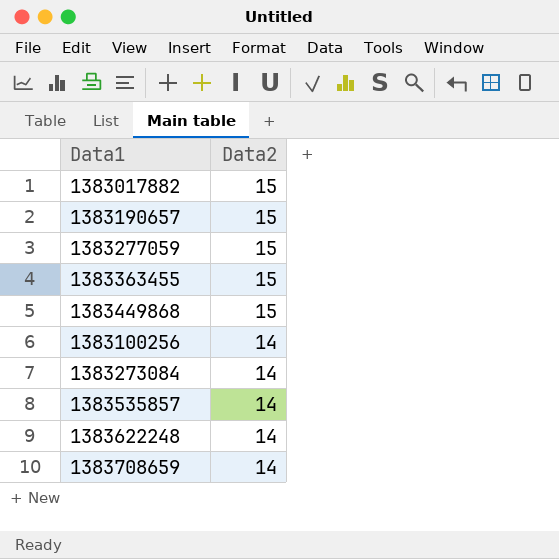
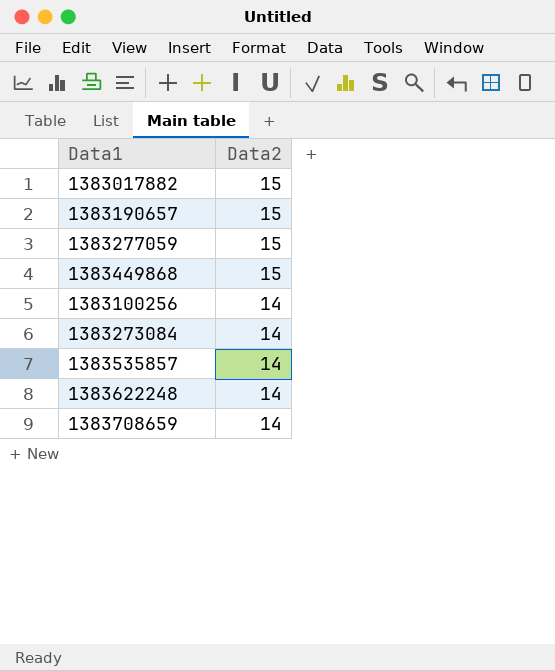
row 1383363455: 15 -> none

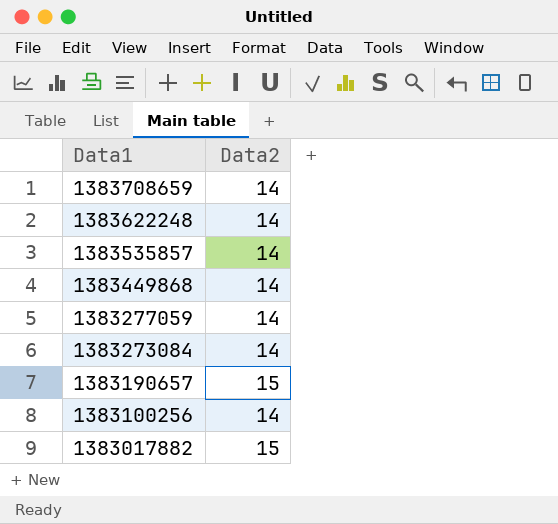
row order: Data2 descending -> Data1 descending
1383449868 | Data2: 15 -> 14
1383277059 | Data2: 15 -> 14

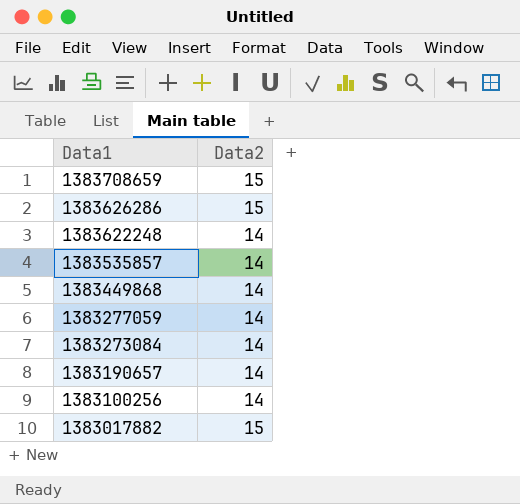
1383708659 | Data2: 14 -> 15
row 1383626286: none -> 15
1383190657 | Data2: 15 -> 14

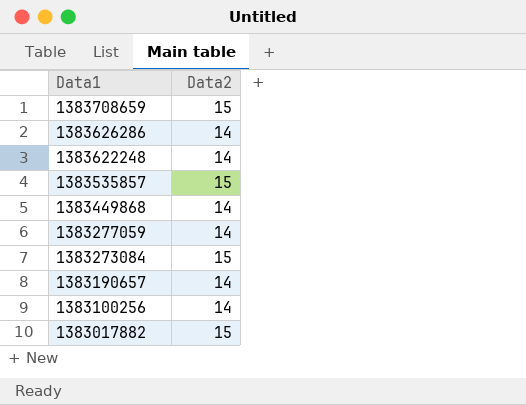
1383626286 | Data2: 15 -> 14
1383535857 | Data2: 14 -> 15
1383273084 | Data2: 14 -> 15

